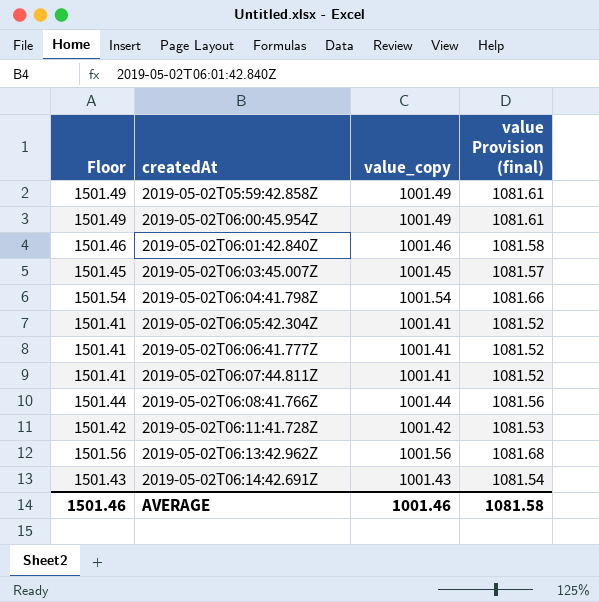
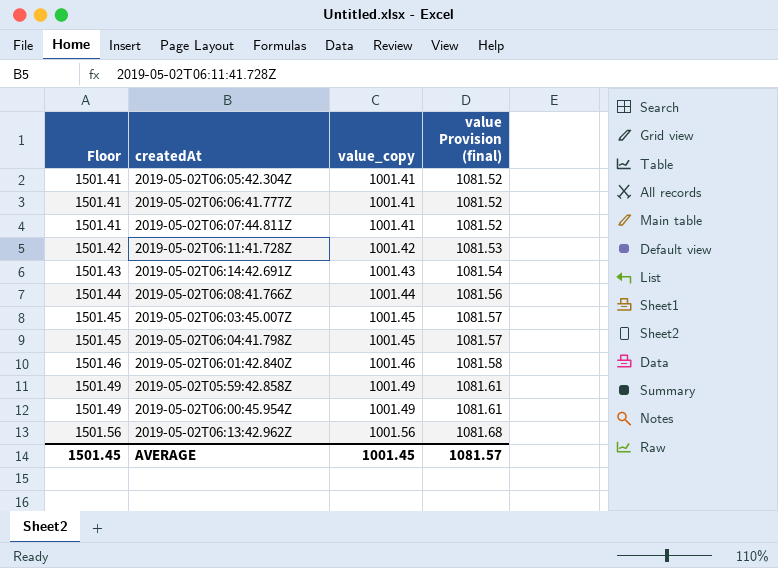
row order: createdAt ascending -> Floor ascending
2019-05-02T06:04:41.798Z | Floor: 1501.54 -> 1501.45
2019-05-02T06:04:41.798Z | value_copy: 1001.54 -> 1001.45
2019-05-02T06:04:41.798Z | value Provision (final): 1081.66 -> 1081.57
AVERAGE | Floor: 1501.46 -> 1501.45
AVERAGE | value_copy: 1001.46 -> 1001.45
AVERAGE | value Provision (final): 1081.58 -> 1081.57

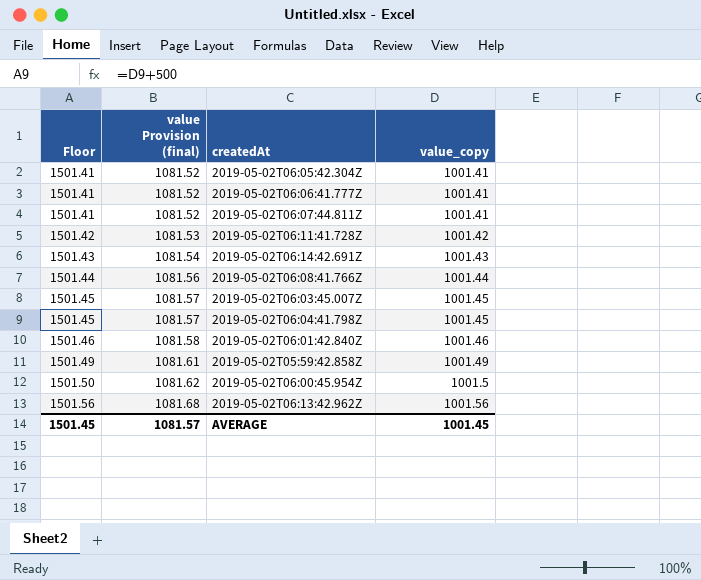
column value Provision (final) | position: 4 -> 2
2019-05-02T06:00:45.954Z | Floor: 1501.49 -> 1501.50
2019-05-02T06:00:45.954Z | value Provision (final): 1081.61 -> 1081.62
2019-05-02T06:00:45.954Z | value_copy: 1001.49 -> 1001.5

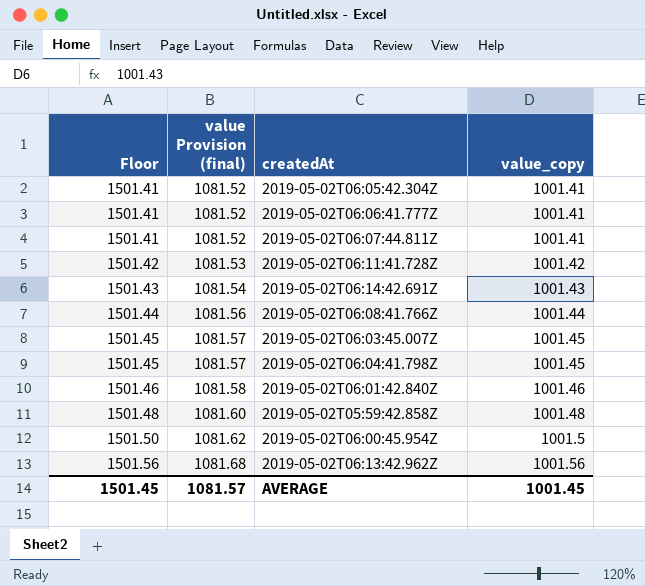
2019-05-02T05:59:42.858Z | Floor: 1501.49 -> 1501.48
2019-05-02T05:59:42.858Z | value Provision (final): 1081.61 -> 1081.60
2019-05-02T05:59:42.858Z | value_copy: 1001.49 -> 1001.48

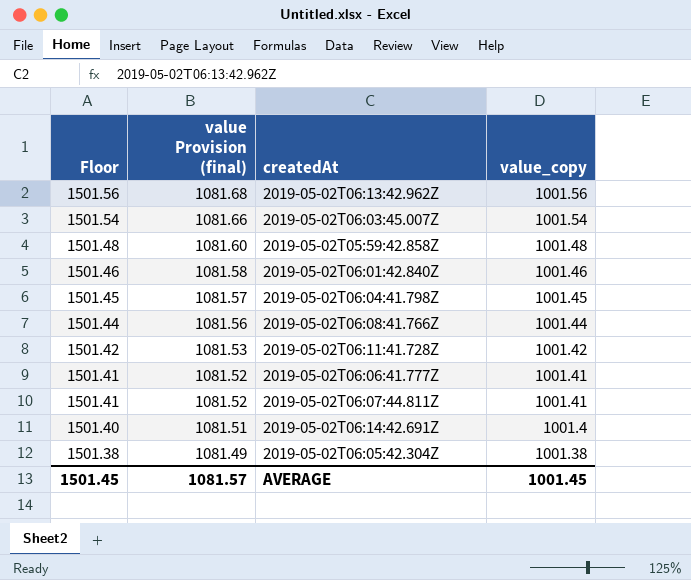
row order: Floor ascending -> Floor descending
row 2019-05-02T06:00:45.954Z: 1501.50 | 1081.62 | 1001.5 -> none
2019-05-02T06:03:45.007Z | Floor: 1501.45 -> 1501.54
2019-05-02T06:03:45.007Z | value Provision (final): 1081.57 -> 1081.66
2019-05-02T06:03:45.007Z | value_copy: 1001.45 -> 1001.54
2019-05-02T06:14:42.691Z | Floor: 1501.43 -> 1501.40
2019-05-02T06:14:42.691Z | value Provision (final): 1081.54 -> 1081.51
2019-05-02T06:14:42.691Z | value_copy: 1001.43 -> 1001.4
2019-05-02T06:05:42.304Z | Floor: 1501.41 -> 1501.38
2019-05-02T06:05:42.304Z | value Provision (final): 1081.52 -> 1081.49
2019-05-02T06:05:42.304Z | value_copy: 1001.41 -> 1001.38

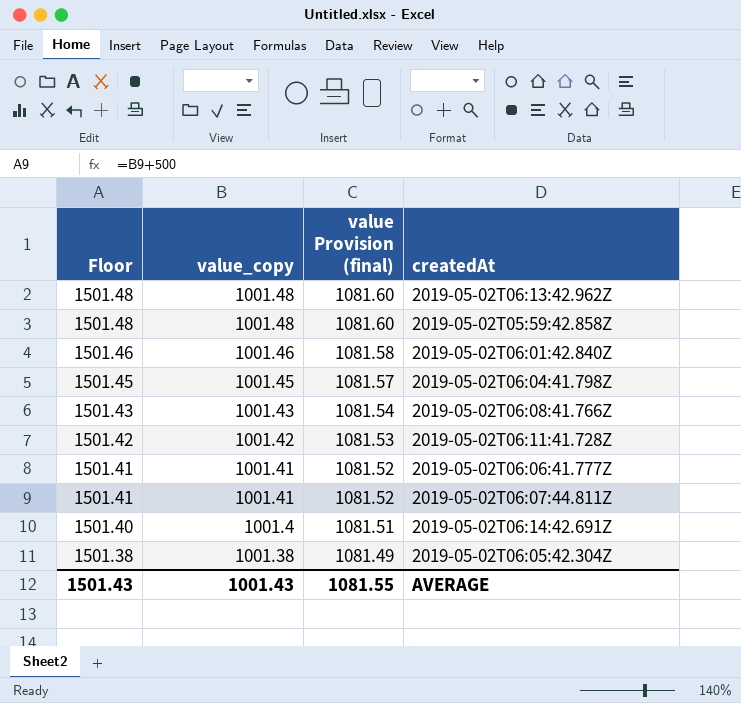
column value_copy | position: 4 -> 2
row 2019-05-02T06:03:45.007Z: 1501.54 | 1081.66 | 1001.54 -> none
2019-05-02T06:13:42.962Z | Floor: 1501.56 -> 1501.48
2019-05-02T06:13:42.962Z | value_copy: 1001.56 -> 1001.48
2019-05-02T06:13:42.962Z | value Provision (final): 1081.68 -> 1081.60
2019-05-02T06:08:41.766Z | Floor: 1501.44 -> 1501.43
2019-05-02T06:08:41.766Z | value_copy: 1001.44 -> 1001.43
2019-05-02T06:08:41.766Z | value Provision (final): 1081.56 -> 1081.54
AVERAGE | Floor: 1501.45 -> 1501.43
AVERAGE | value_copy: 1001.45 -> 1001.43
AVERAGE | value Provision (final): 1081.57 -> 1081.55

